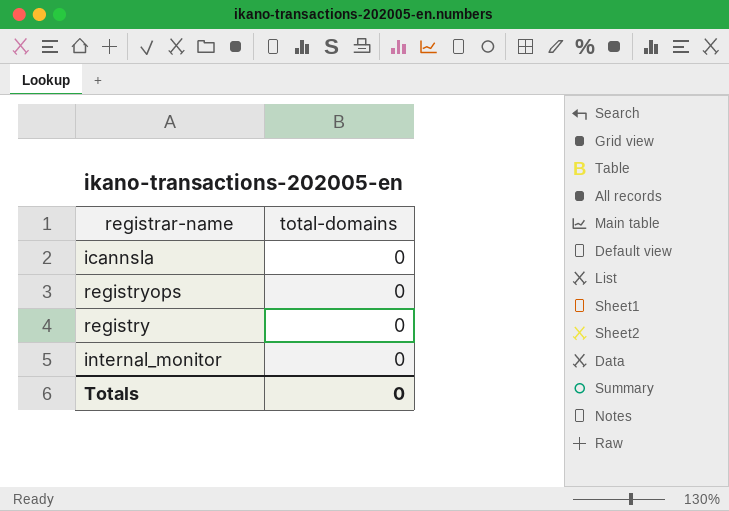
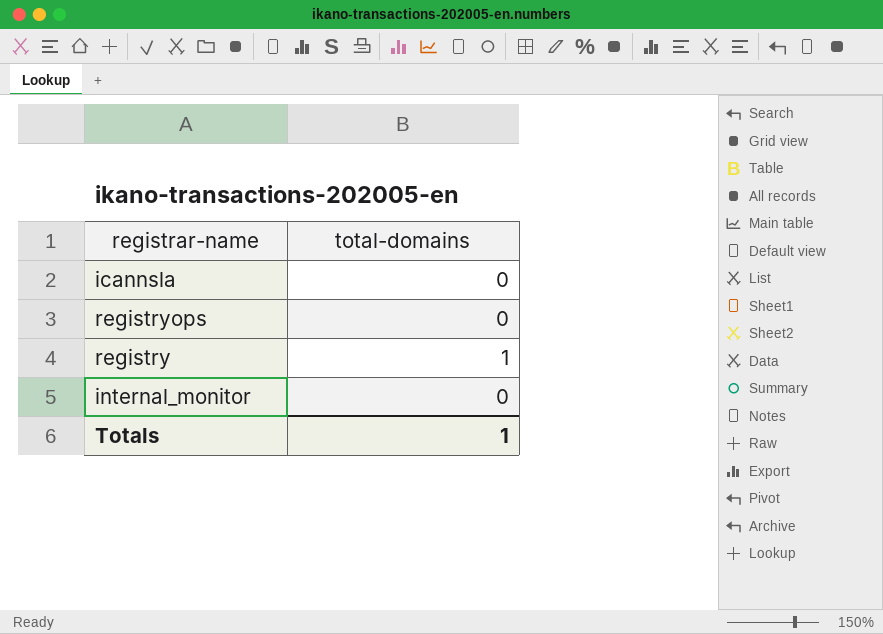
registry | total-domains: 0 -> 1
Totals | total-domains: 0 -> 1

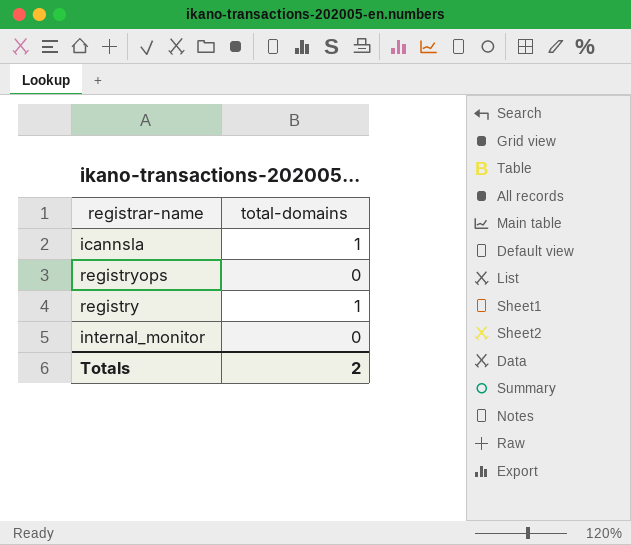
icannsla | total-domains: 0 -> 1
Totals | total-domains: 1 -> 2

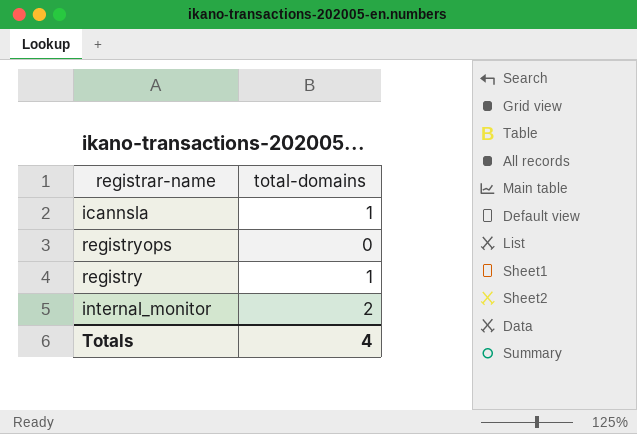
internal_monitor | total-domains: 0 -> 2
Totals | total-domains: 2 -> 4

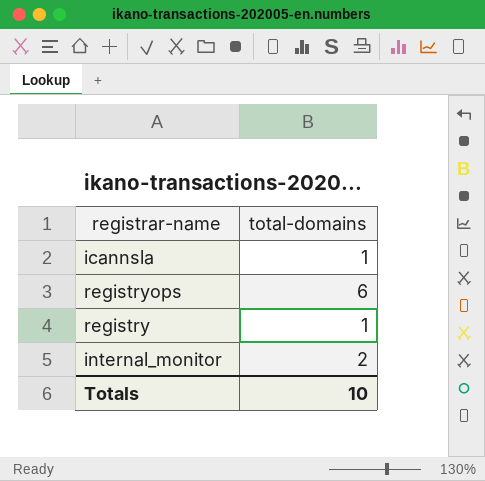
registryops | total-domains: 0 -> 6
Totals | total-domains: 4 -> 10

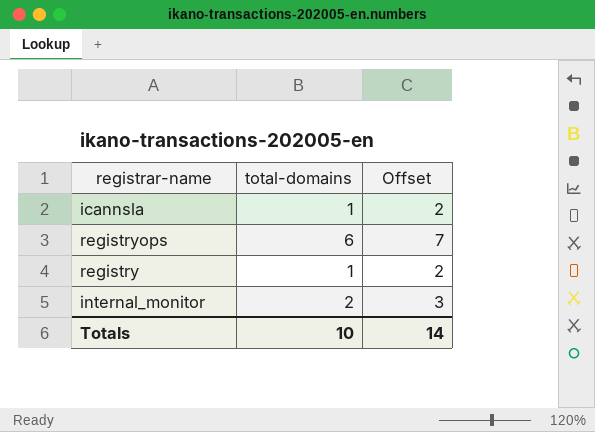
column Offset | formula: none -> [total-domains] + 1

